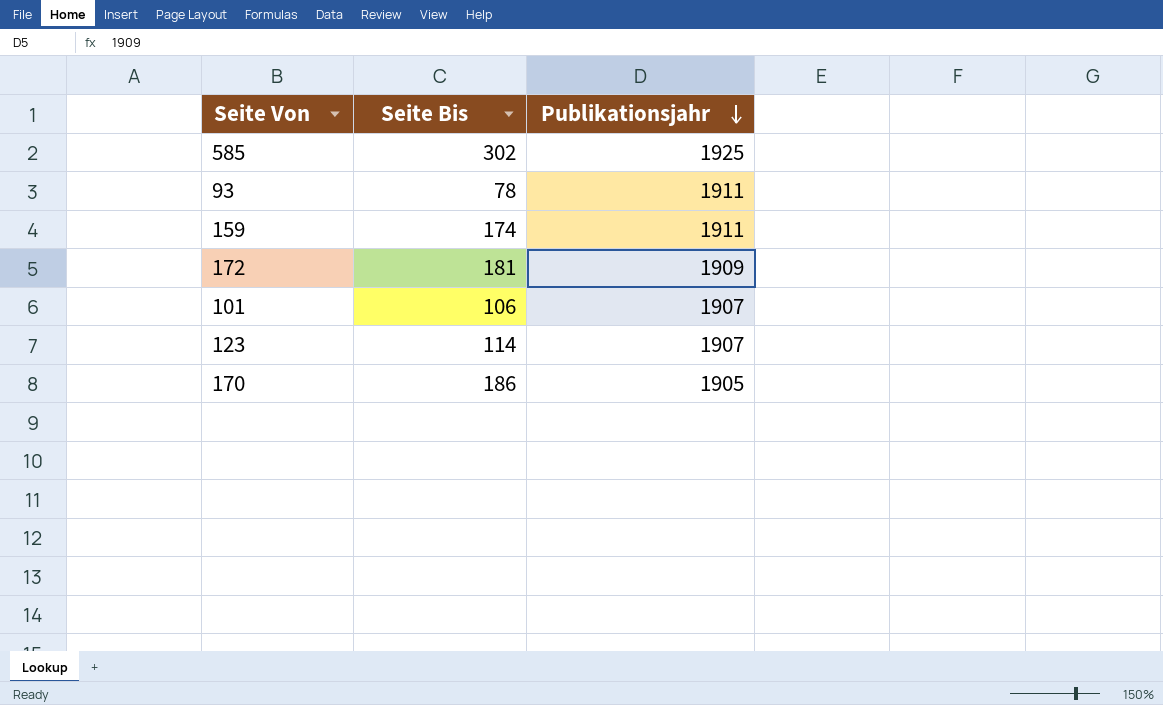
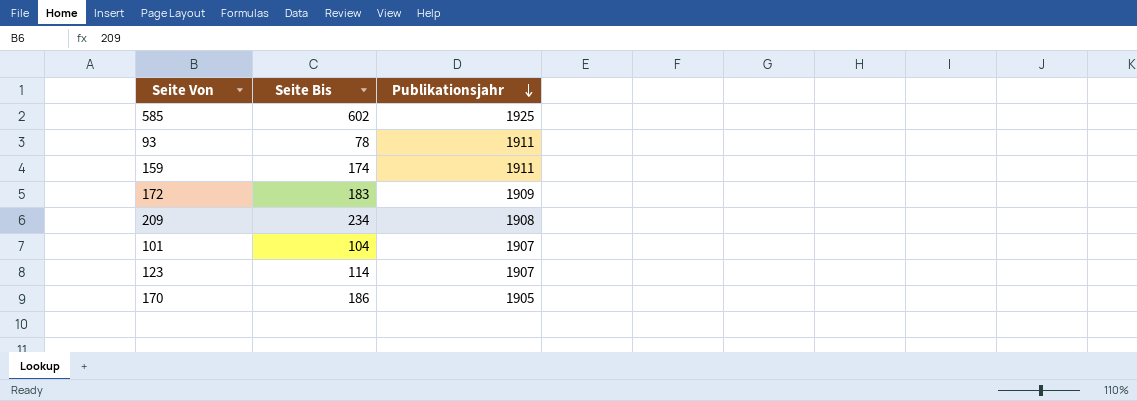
585 | Seite Bis: 302 -> 602
172 | Seite Bis: 181 -> 183
row 209: none -> 234 | 1908
101 | Seite Bis: 106 -> 104

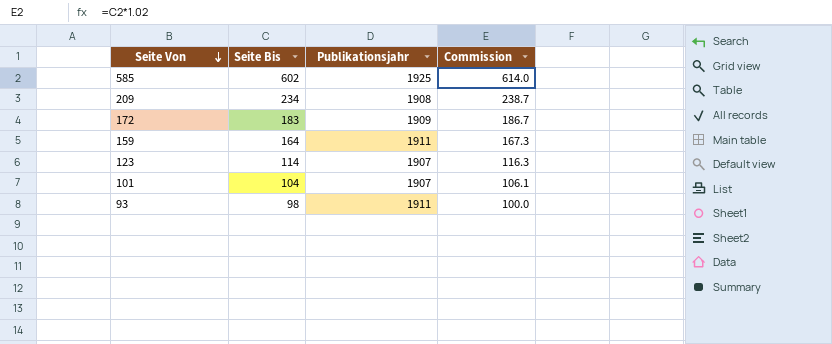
row order: Publikationsjahr descending -> Seite Von descending
column Commission | formula: none -> [Seite Bis] * 1.02
row 170: 186 | 1905 -> none
159 | Seite Bis: 174 -> 164
93 | Seite Bis: 78 -> 98

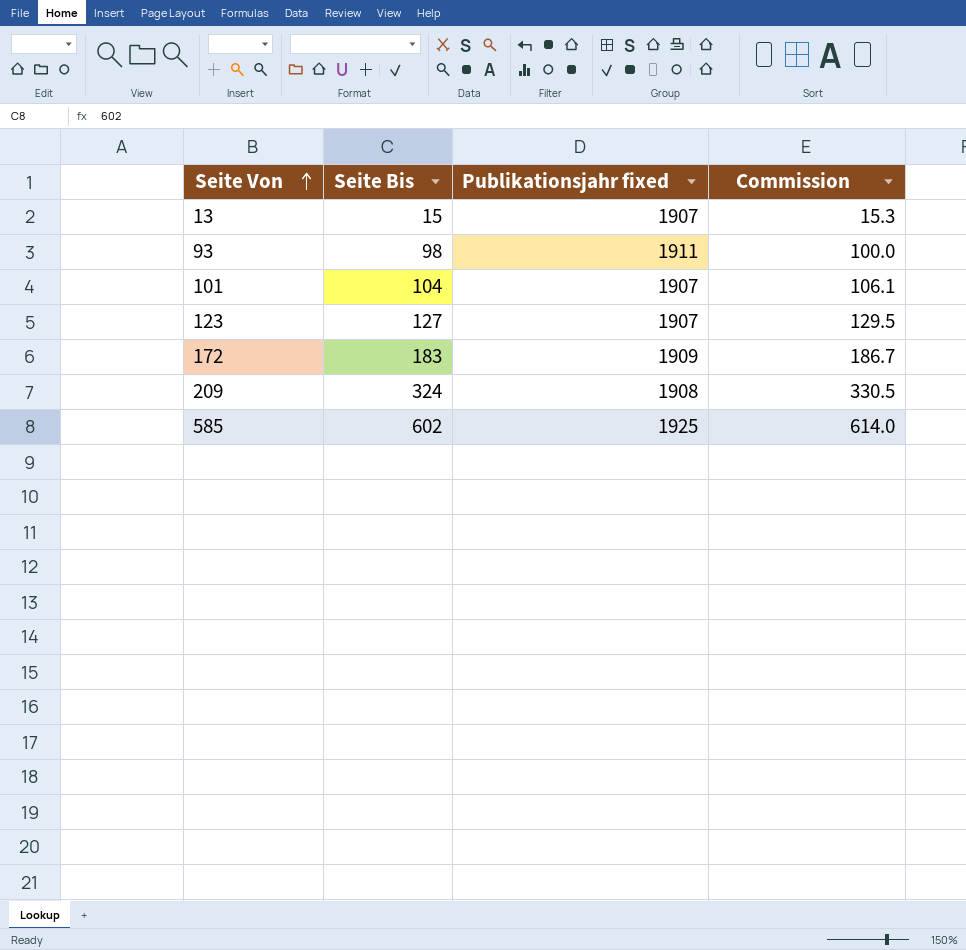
row order: Seite Von descending -> Seite Von ascending
column name: Publikationsjahr -> Publikationsjahr fixed
row 159: 164 | 1911 | 167.3 -> none
row 13: none -> 15 | 1907 | 15.3
123 | Seite Bis: 114 -> 127
123 | Commission: 116.3 -> 129.5
209 | Seite Bis: 234 -> 324
209 | Commission: 238.7 -> 330.5

